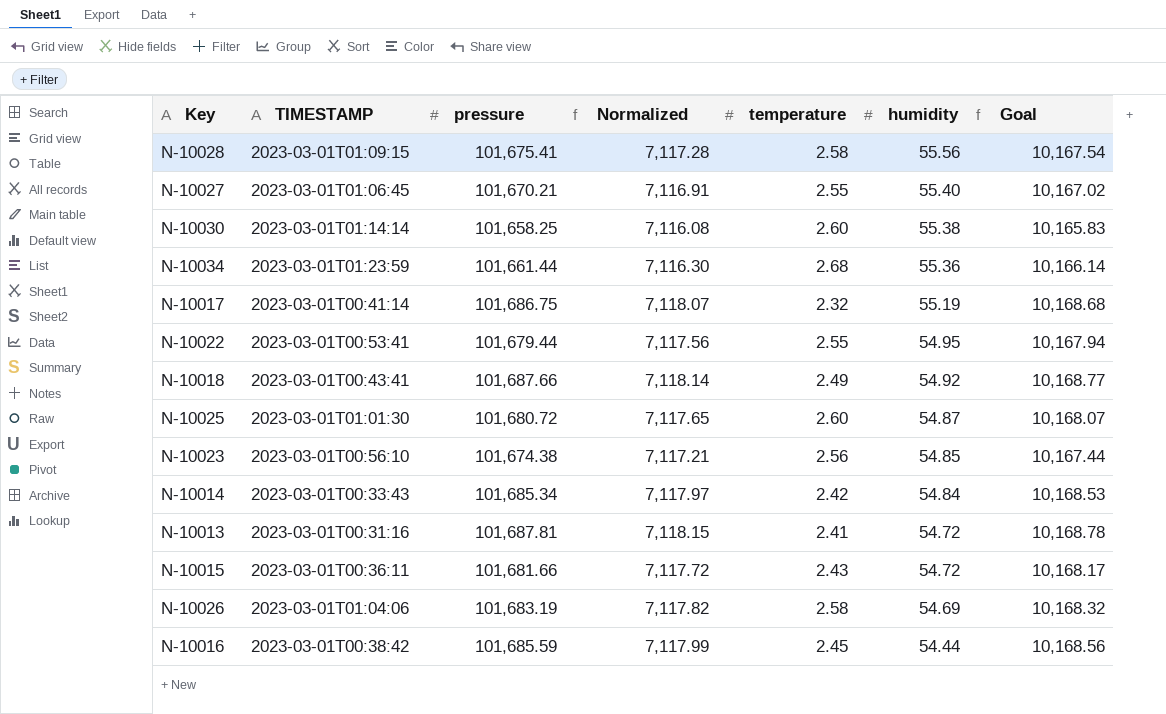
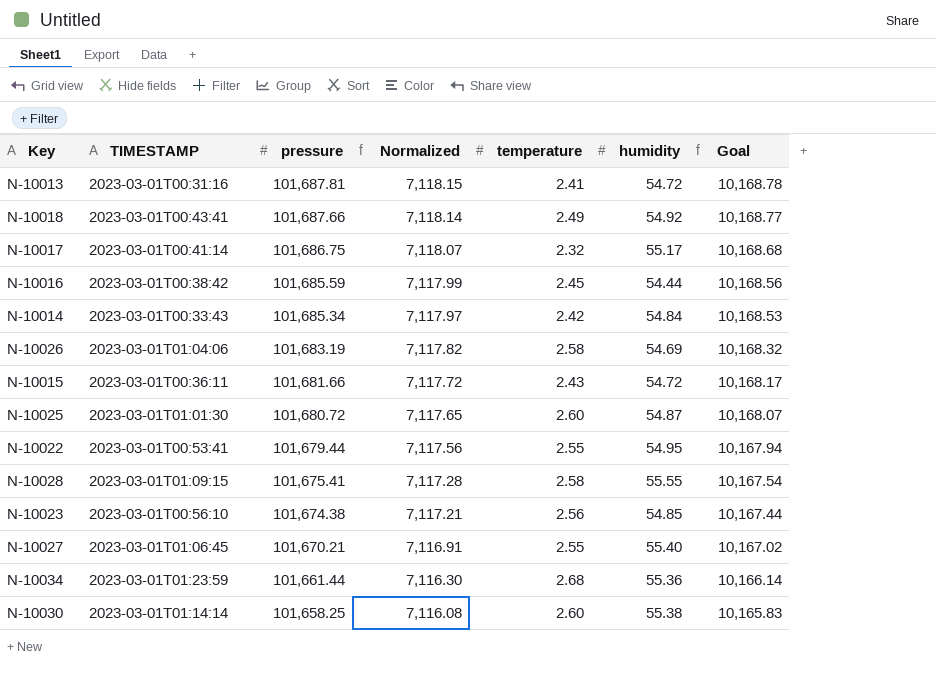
row order: humidity descending -> pressure descending
N-10017 | humidity: 55.19 -> 55.17
N-10028 | humidity: 55.56 -> 55.55

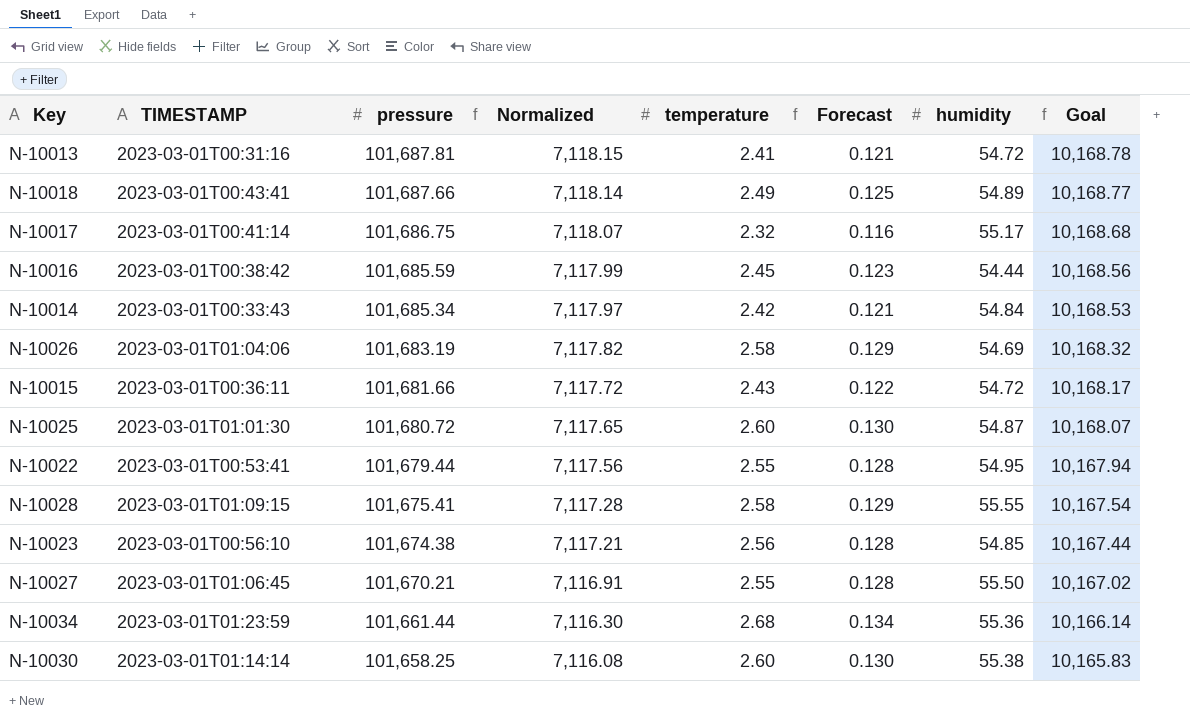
column Forecast | formula: none -> [temperature] * 0.05
N-10018 | humidity: 54.92 -> 54.89
N-10027 | humidity: 55.40 -> 55.50

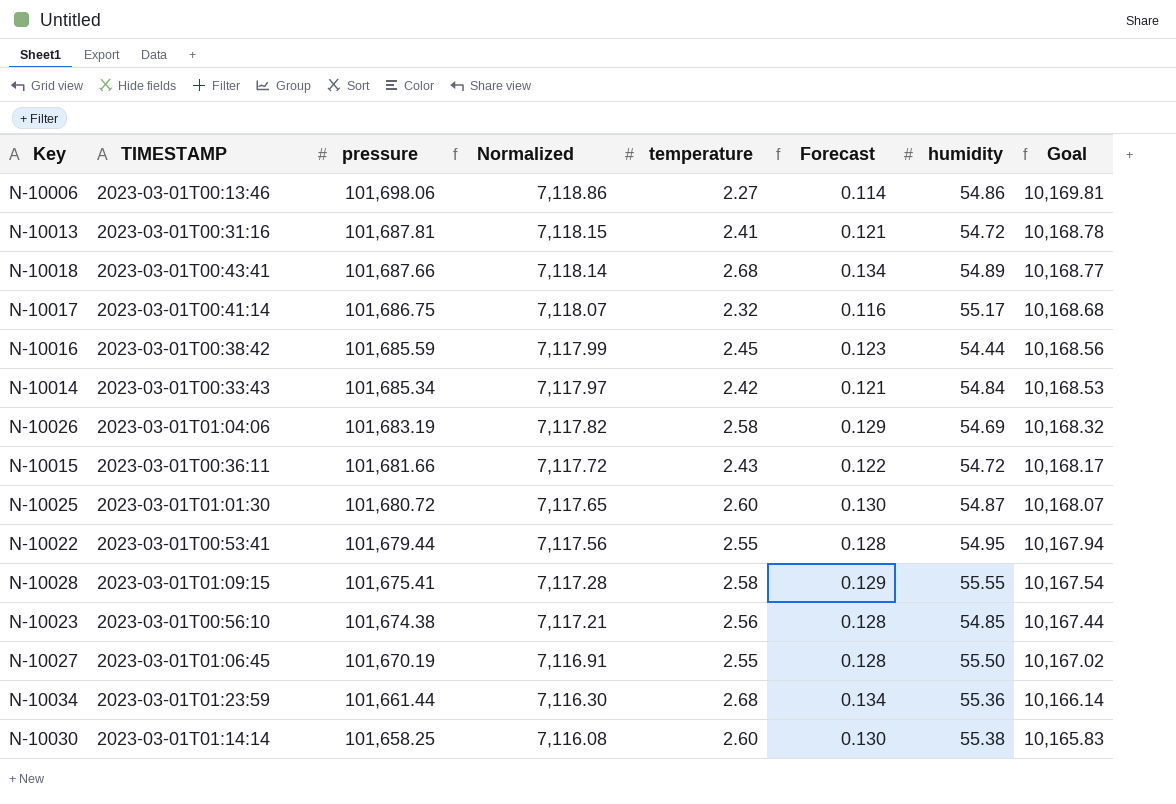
row N-10006: none -> 2023-03-01T00:13:46 | 101,698.06 | 7,118.86 | 2.27 | 0.114 | 54.86 | 10,169.81
N-10018 | temperature: 2.49 -> 2.68
N-10018 | Forecast: 0.125 -> 0.134
N-10027 | pressure: 101,670.21 -> 101,670.19

